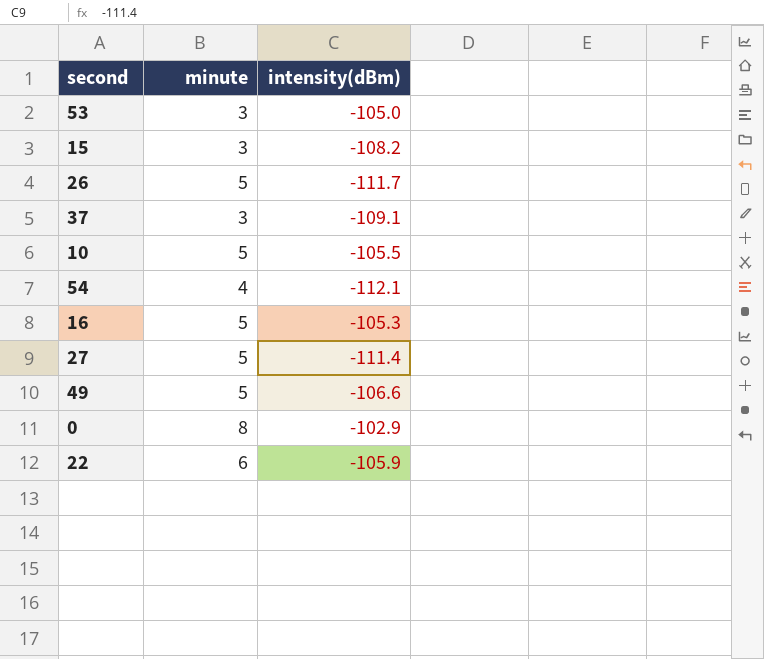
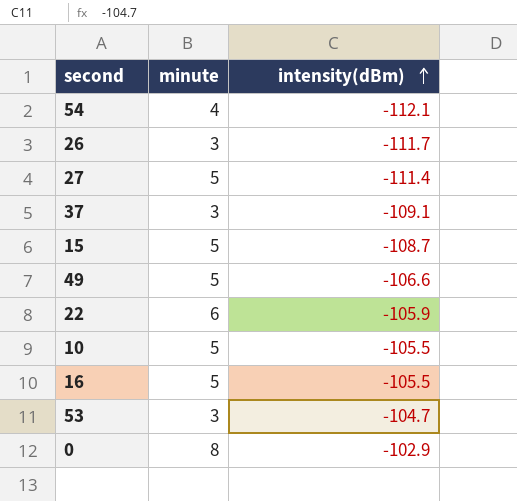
row order: none -> intensity(dBm) ascending
26 | minute: 5 -> 3
15 | minute: 3 -> 5
15 | intensity(dBm): -108.2 -> -108.7
16 | intensity(dBm): -105.3 -> -105.5
53 | intensity(dBm): -105.0 -> -104.7

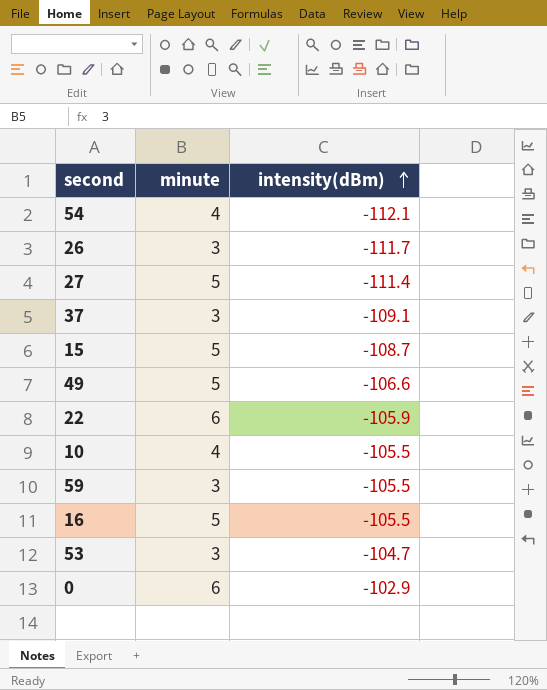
10 | minute: 5 -> 4
row 59: none -> 3 | -105.5
0 | minute: 8 -> 6

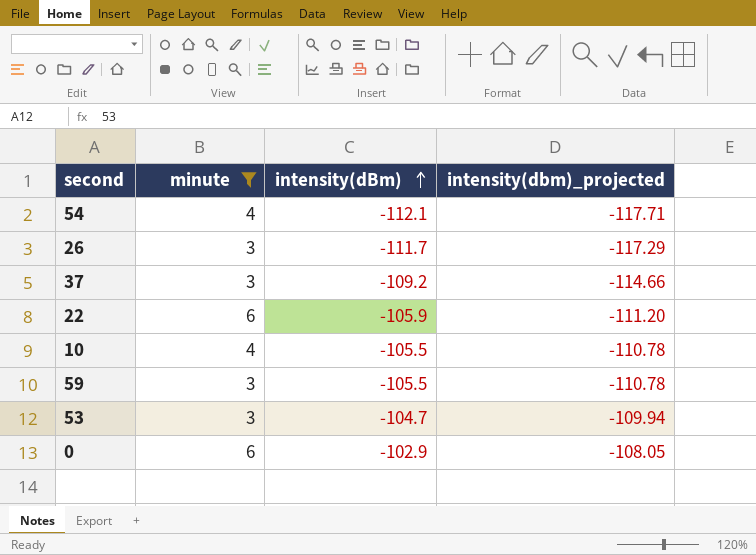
filter: none -> minute != 5
column intensity(dbm)_projected | formula: none -> [intensity(dBm)] * 1.05
37 | intensity(dBm): -109.1 -> -109.2

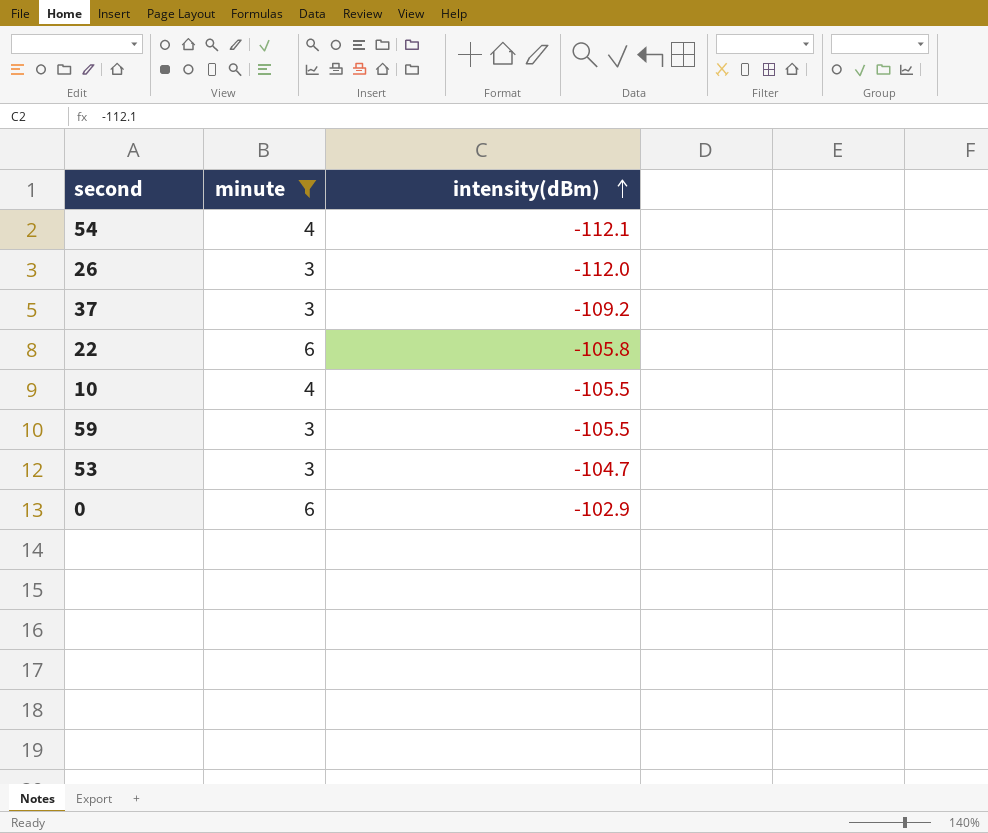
column intensity(dbm)_projected | formula: [intensity(dBm)] * 1.05 -> none
26 | intensity(dBm): -111.7 -> -112.0
22 | intensity(dBm): -105.9 -> -105.8

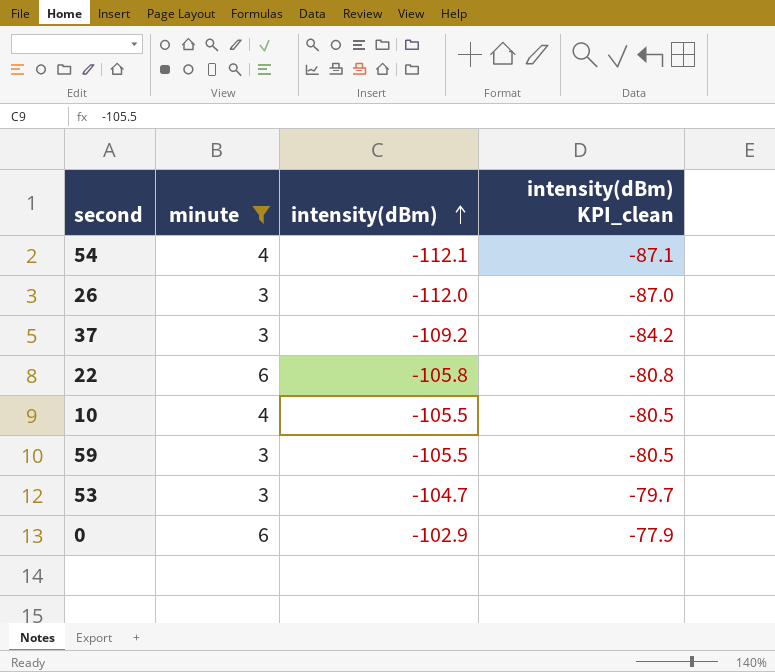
column intensity(dBm) KPI_clean | formula: none -> [intensity(dBm)] + 25

